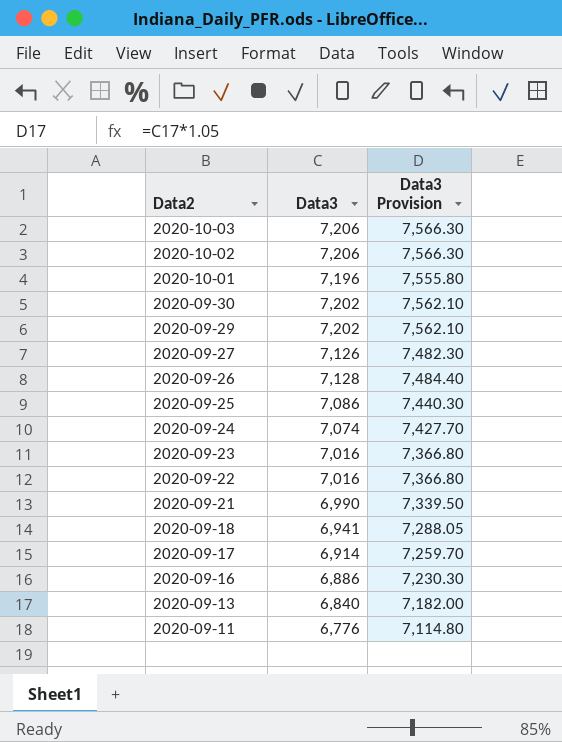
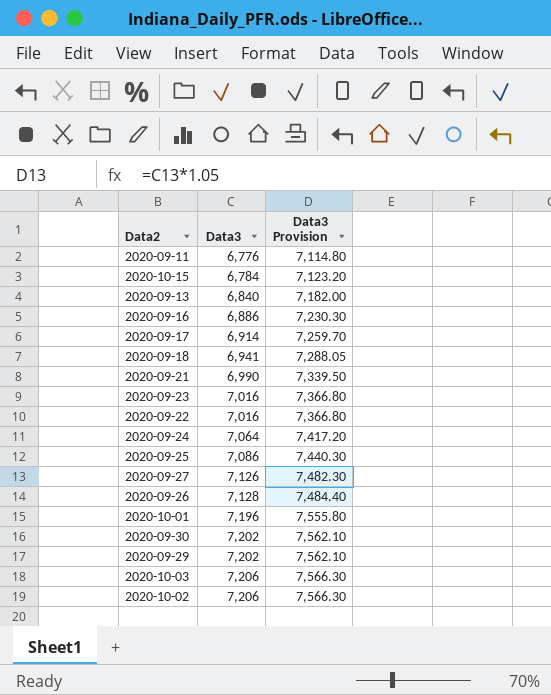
row order: Data2 descending -> Data3 ascending
row 2020-10-15: none -> 6,784 | 7,123.20
2020-09-24 | Data3: 7,074 -> 7,064
2020-09-24 | Data3 Provision: 7,427.70 -> 7,417.20

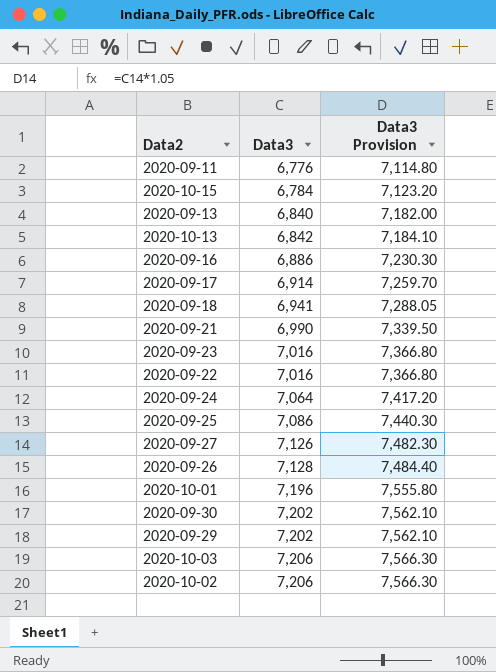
row 2020-10-13: none -> 6,842 | 7,184.10

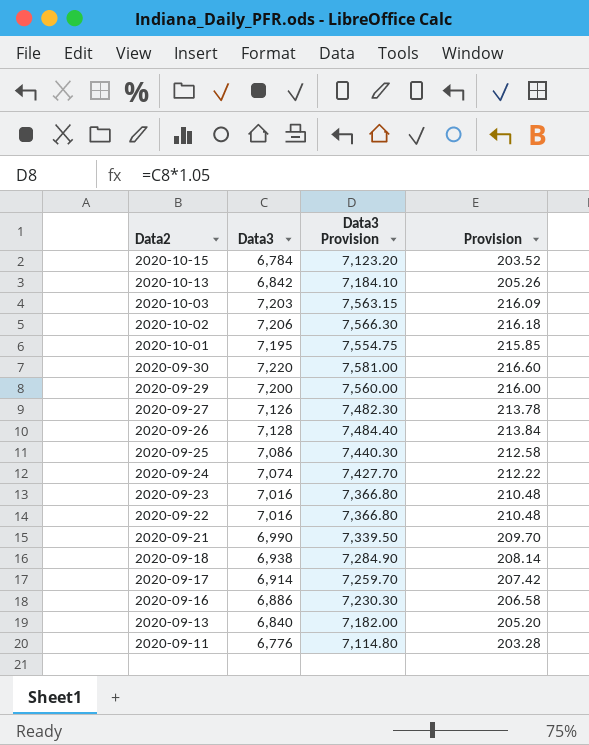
row order: Data3 ascending -> Data2 descending
column Provision | formula: none -> [Data3] * 0.03
2020-10-03 | Data3: 7,206 -> 7,203
2020-10-03 | Data3 Provision: 7,566.30 -> 7,563.15
2020-10-01 | Data3: 7,196 -> 7,195
2020-10-01 | Data3 Provision: 7,555.80 -> 7,554.75
2020-09-30 | Data3: 7,202 -> 7,220
2020-09-30 | Data3 Provision: 7,562.10 -> 7,581.00
2020-09-29 | Data3: 7,202 -> 7,200
2020-09-29 | Data3 Provision: 7,562.10 -> 7,560.00
2020-09-24 | Data3: 7,064 -> 7,074
2020-09-24 | Data3 Provision: 7,417.20 -> 7,427.70
2020-09-18 | Data3: 6,941 -> 6,938
2020-09-18 | Data3 Provision: 7,288.05 -> 7,284.90

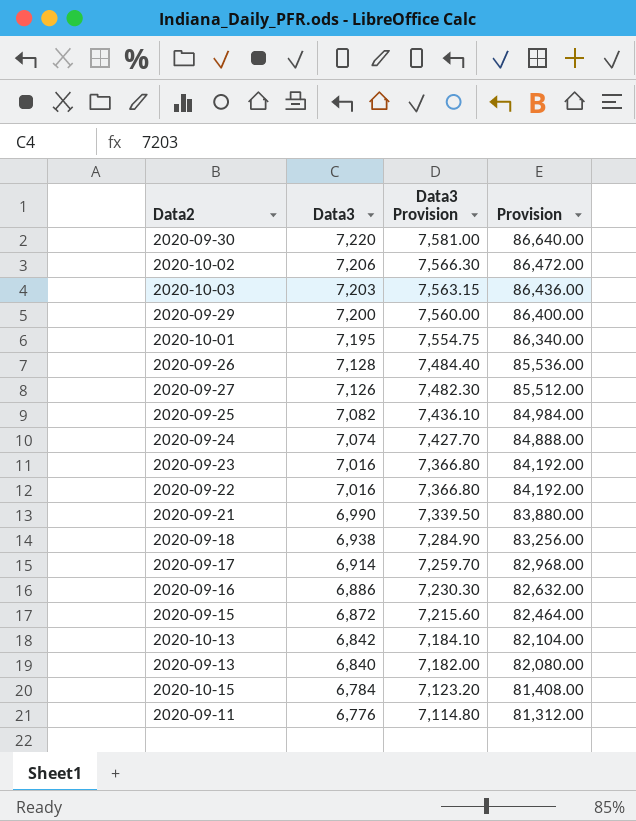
row order: Data2 descending -> Data3 descending
column Provision | formula: [Data3] * 0.03 -> [Data3] * 12
2020-09-25 | Data3: 7,086 -> 7,082
2020-09-25 | Data3 Provision: 7,440.30 -> 7,436.10
row 2020-09-15: none -> 6,872 | 7,215.60 | 82,464.00

